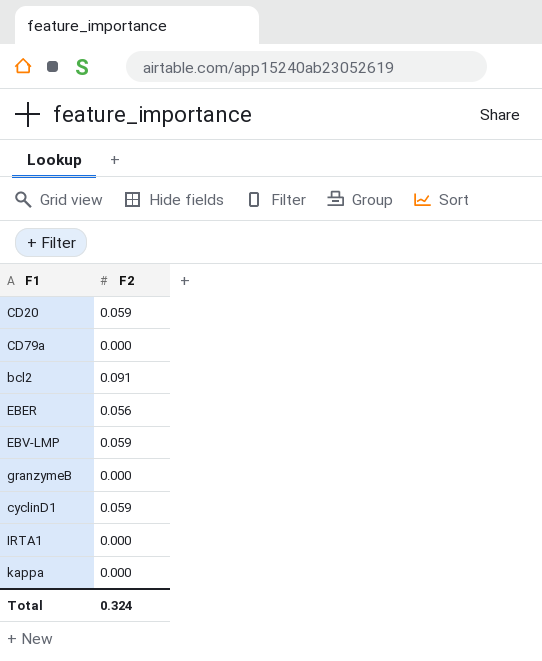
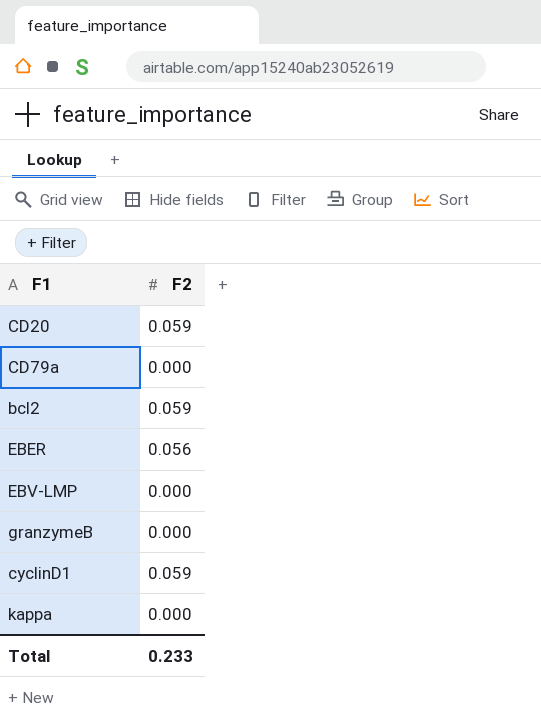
row IRTA1: 0.000 -> none
bcl2 | F2: 0.091 -> 0.059
EBV-LMP | F2: 0.059 -> 0.000
Total | F2: 0.324 -> 0.233

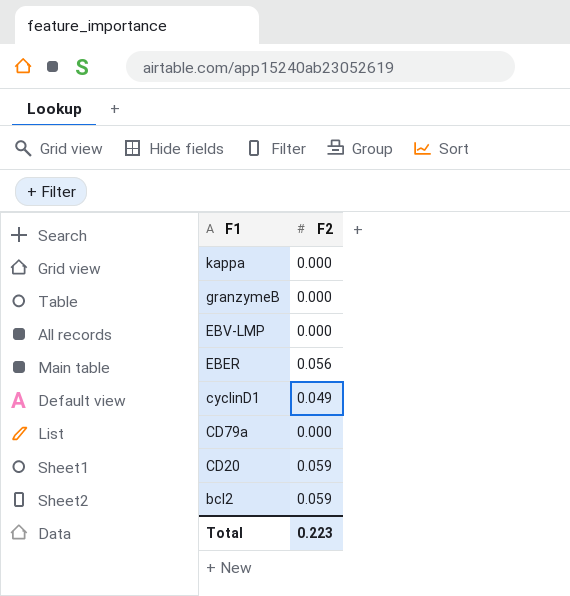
row order: none -> F1 descending
cyclinD1 | F2: 0.059 -> 0.049
Total | F2: 0.233 -> 0.223

